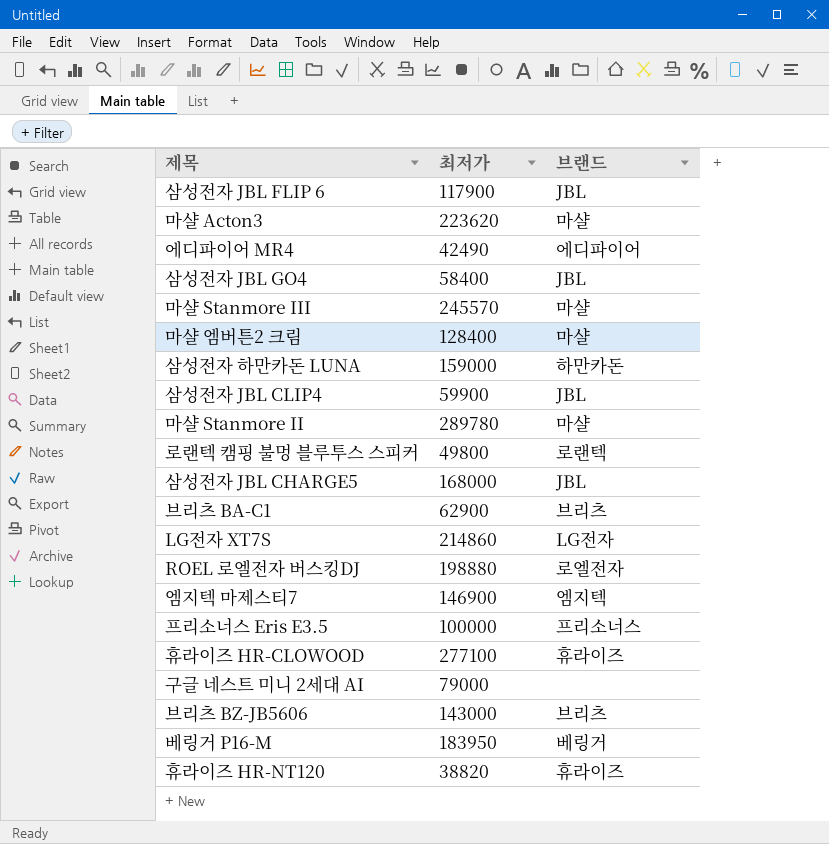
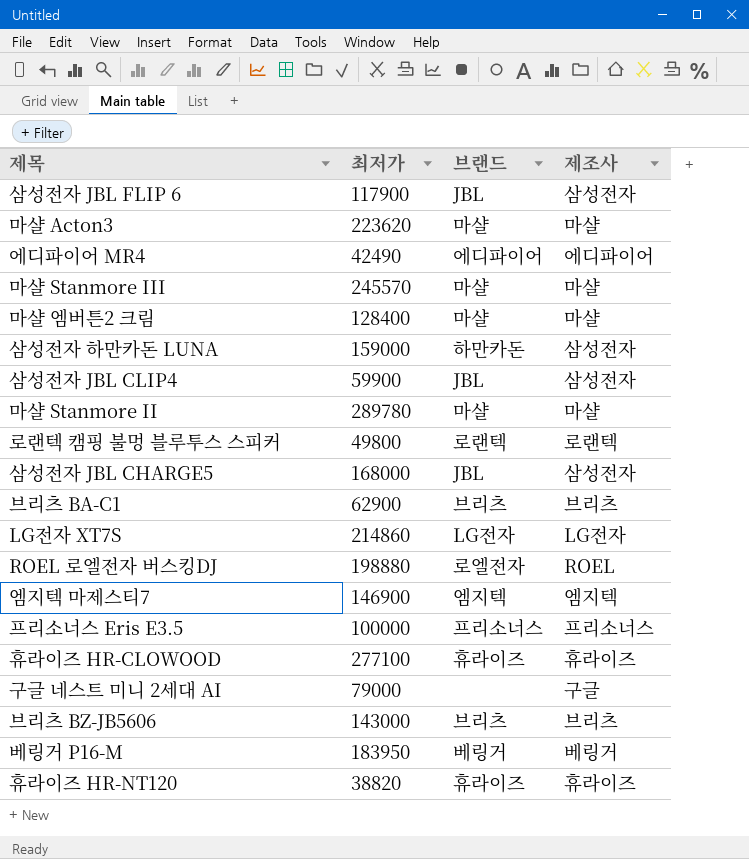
column 제조사 | position: none -> 4
row 삼성전자 JBL GO4: 58400 | JBL -> none

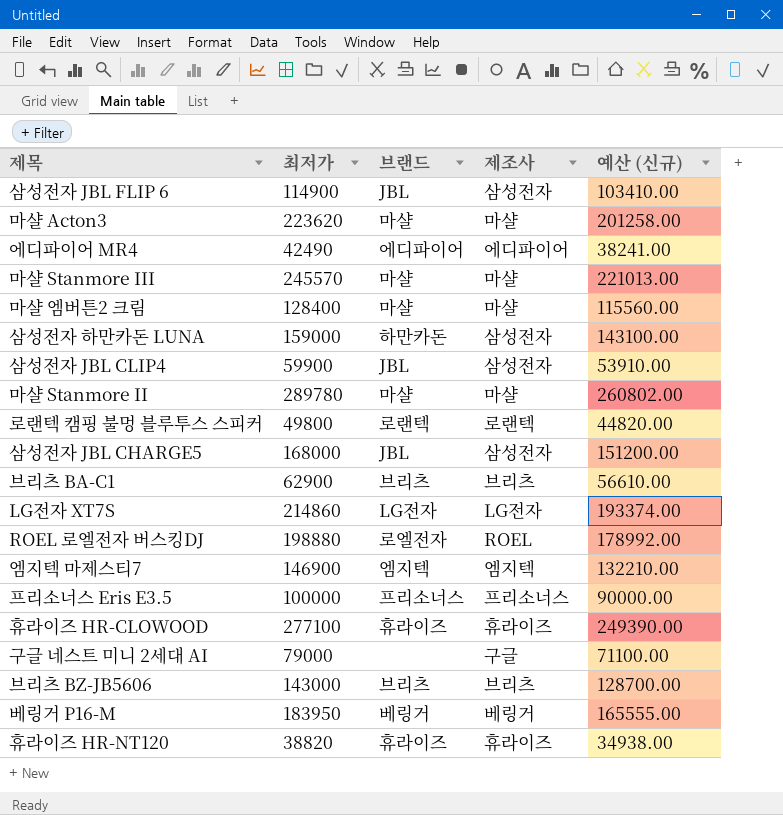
column 예산 (신규) | formula: none -> [최저가] * 0.9
삼성전자 JBL FLIP 6 | 최저가: 117900 -> 114900

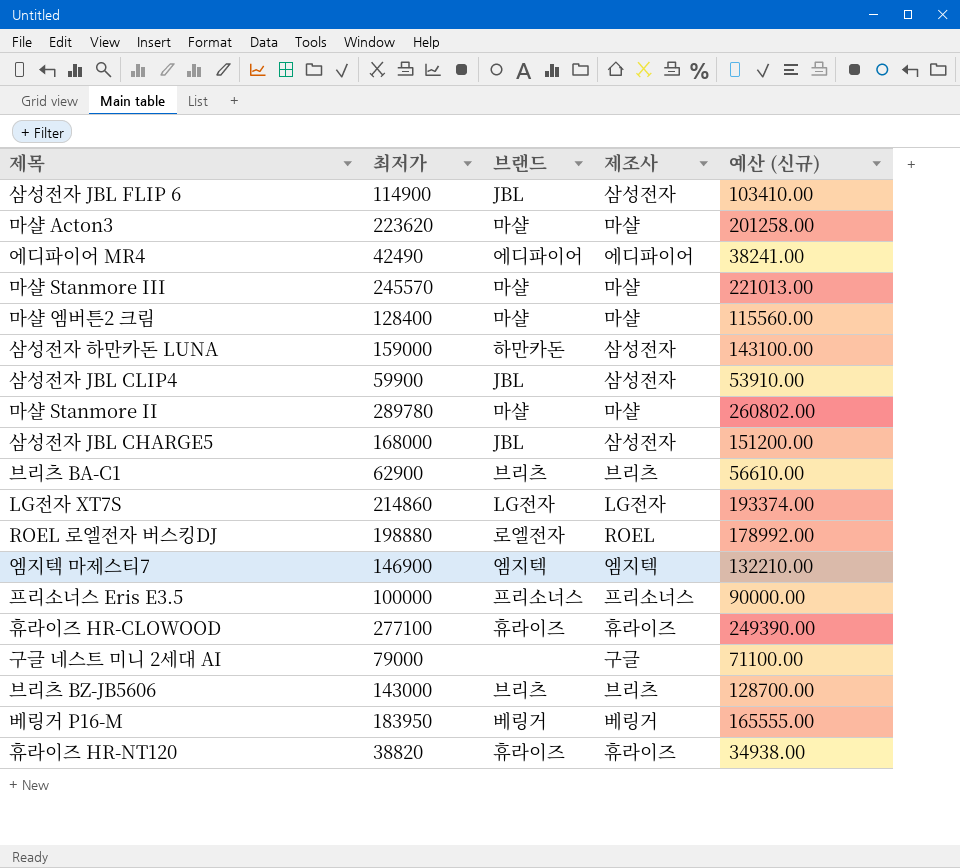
row 로랜텍 캠핑 불멍 블루투스 스피커: 49800 | 로랜텍 | 로랜텍 | 44820.00 -> none

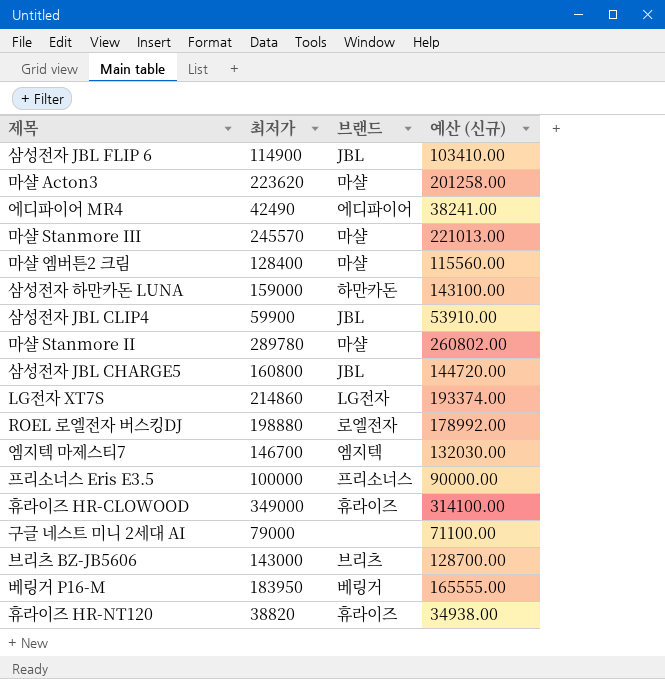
column 제조사 | position: 4 -> none
row 브리츠 BA-C1: 62900 | 브리츠 | 브리츠 | 56610.00 -> none
삼성전자 JBL CHARGE5 | 최저가: 168000 -> 160800
삼성전자 JBL CHARGE5 | 예산 (신규): 151200.00 -> 144720.00
엠지텍 마제스티7 | 최저가: 146900 -> 146700
엠지텍 마제스티7 | 예산 (신규): 132210.00 -> 132030.00
휴라이즈 HR-CLOWOOD | 최저가: 277100 -> 349000
휴라이즈 HR-CLOWOOD | 예산 (신규): 249390.00 -> 314100.00

